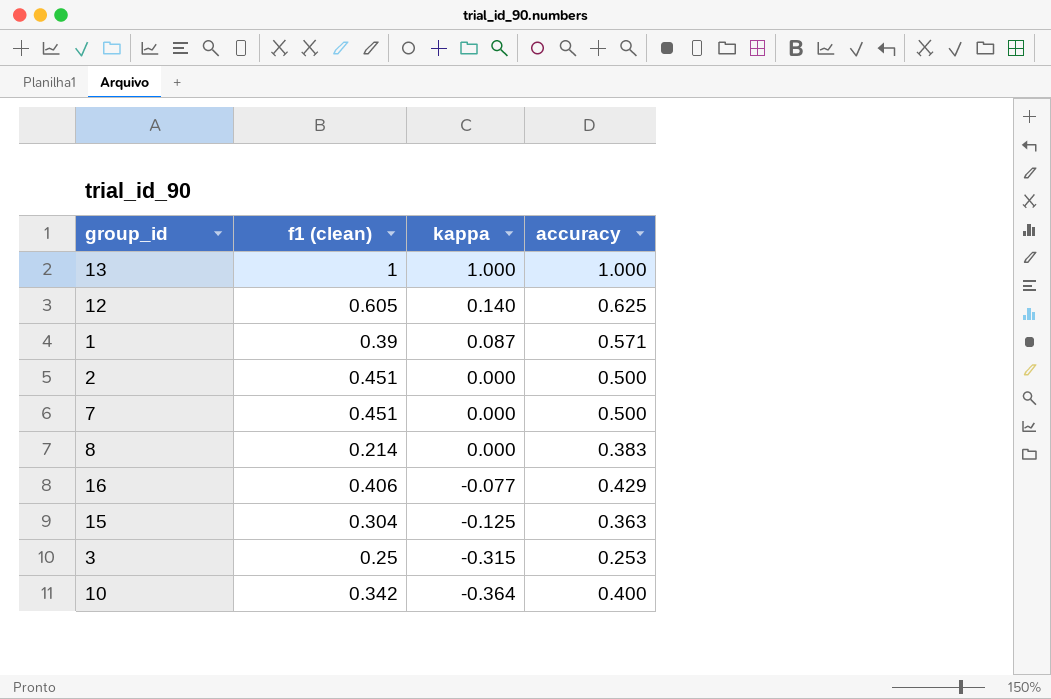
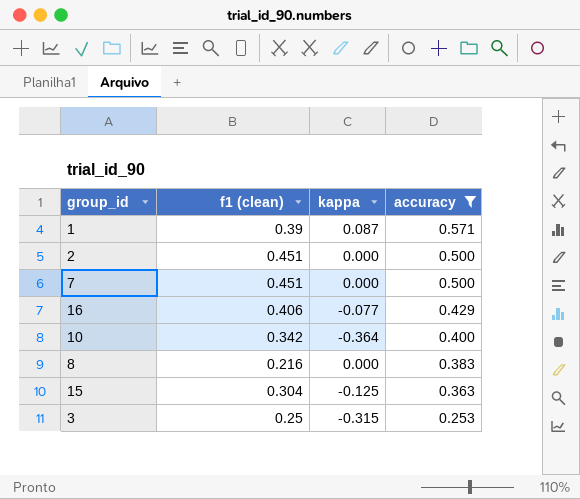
filter: none -> accuracy <= 0.571
row order: kappa descending -> accuracy descending
8 | f1 (clean): 0.214 -> 0.216

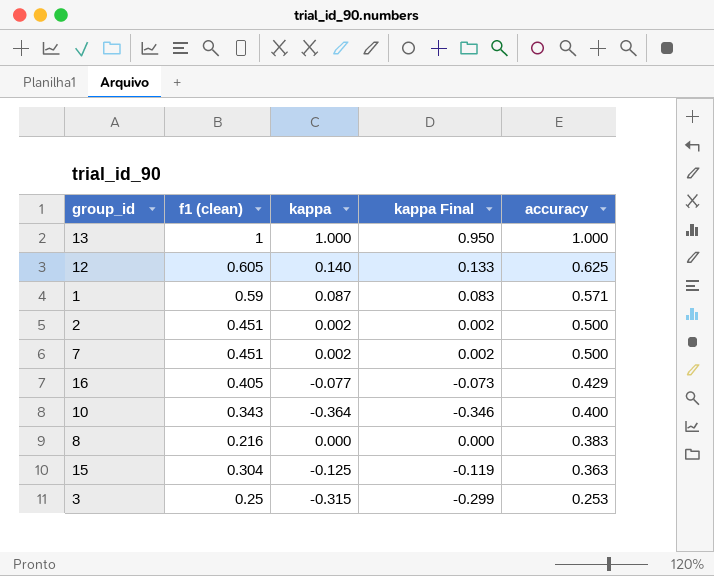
filter: accuracy <= 0.571 -> none
column kappa Final | formula: none -> [kappa] * 0.95
1 | f1 (clean): 0.39 -> 0.59
2 | kappa: 0.000 -> 0.002
7 | kappa: 0.000 -> 0.002
16 | f1 (clean): 0.406 -> 0.405
10 | f1 (clean): 0.342 -> 0.343

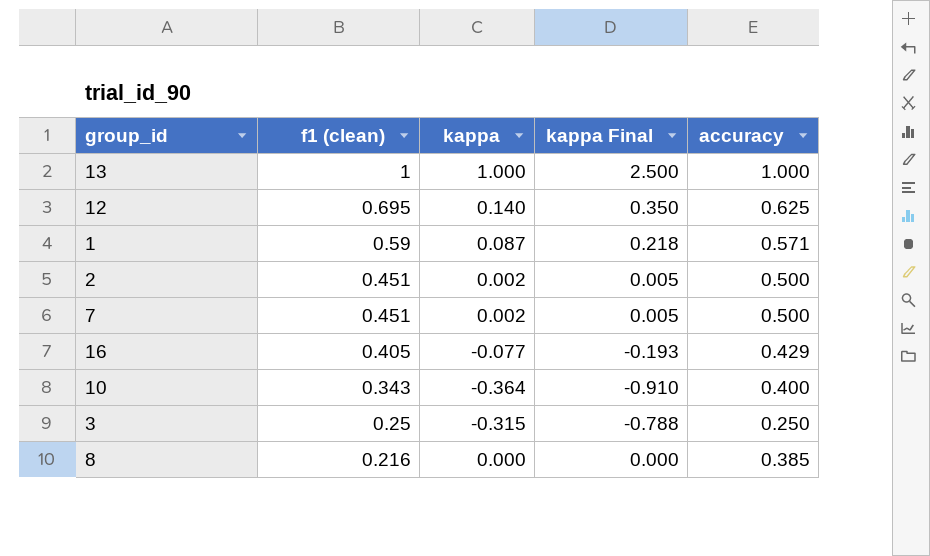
row order: accuracy descending -> f1 (clean) descending
column kappa Final | formula: [kappa] * 0.95 -> [kappa] * 2.5
row 15: 0.304 | -0.125 | -0.119 | 0.363 -> none
12 | f1 (clean): 0.605 -> 0.695
3 | accuracy: 0.253 -> 0.250
8 | accuracy: 0.383 -> 0.385

